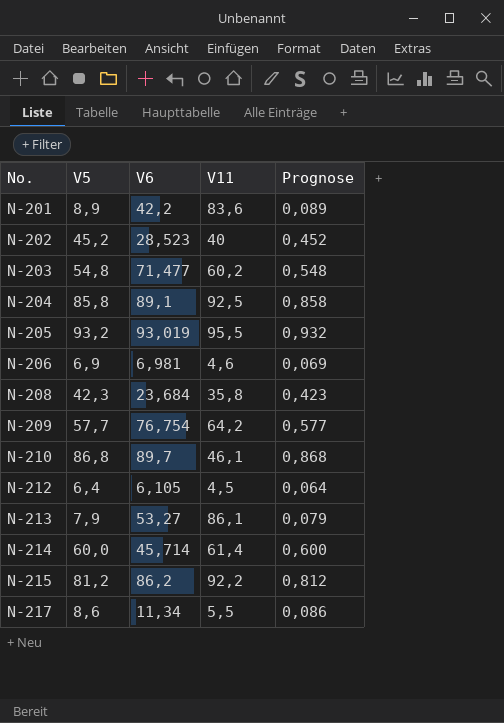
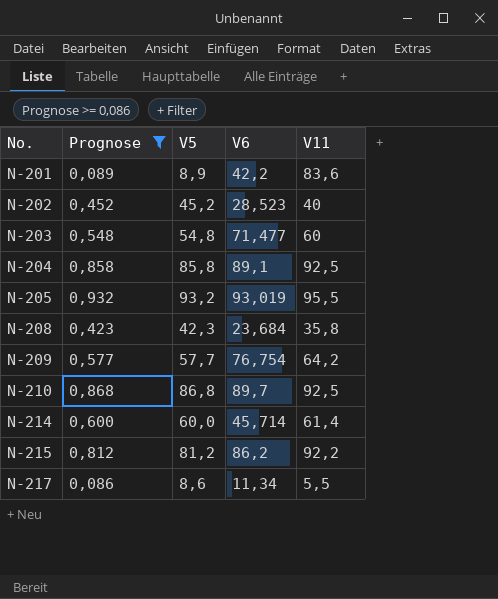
filter: none -> Prognose >= 0,086
column Prognose | position: 5 -> 2
N-203 | V11: 60,2 -> 60
N-210 | V11: 46,1 -> 92,5

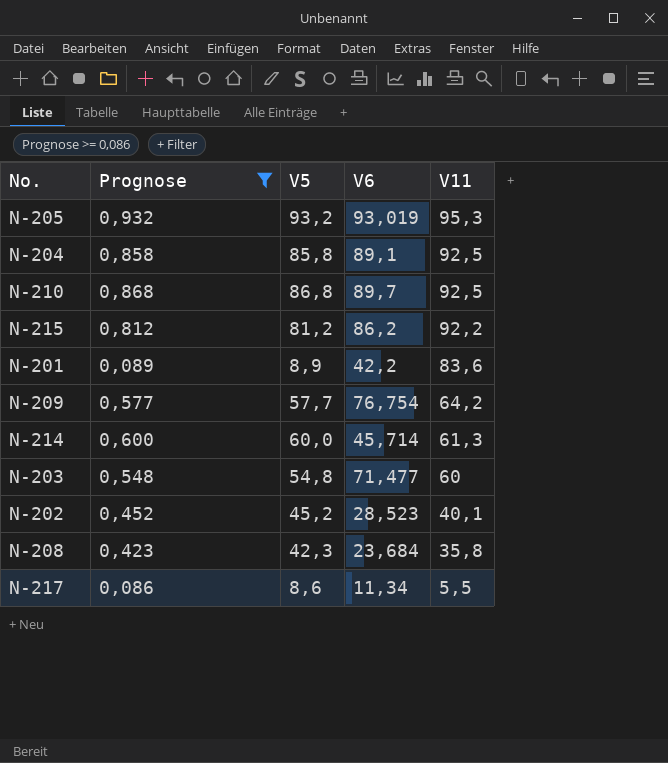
row order: No. ascending -> V11 descending
N-205 | V11: 95,5 -> 95,3
N-214 | V11: 61,4 -> 61,3
N-202 | V11: 40 -> 40,1

